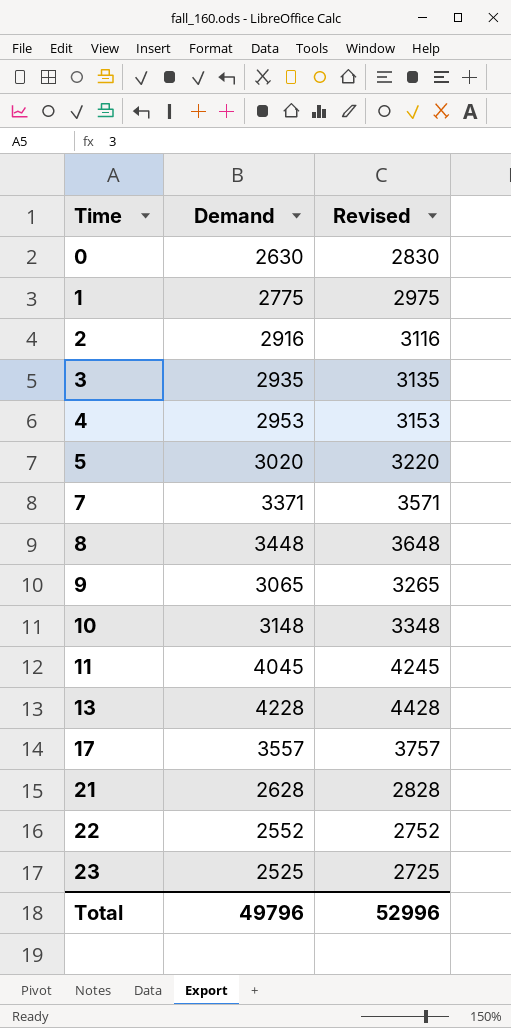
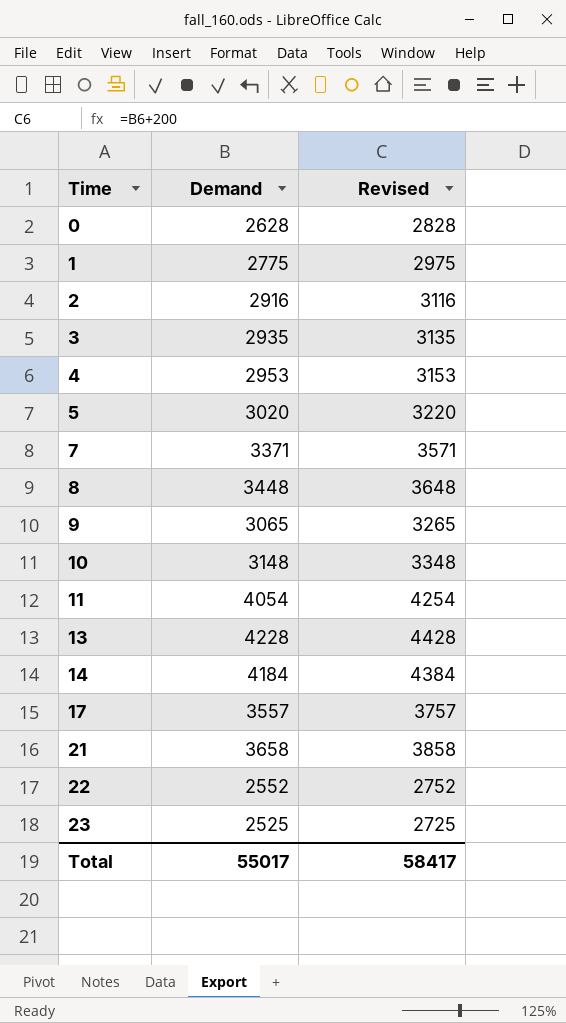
0 | Demand: 2630 -> 2628
0 | Revised: 2830 -> 2828
11 | Demand: 4045 -> 4054
11 | Revised: 4245 -> 4254
row 14: none -> 4184 | 4384
21 | Demand: 2628 -> 3658
21 | Revised: 2828 -> 3858
Total | Demand: 49796 -> 55017
Total | Revised: 52996 -> 58417

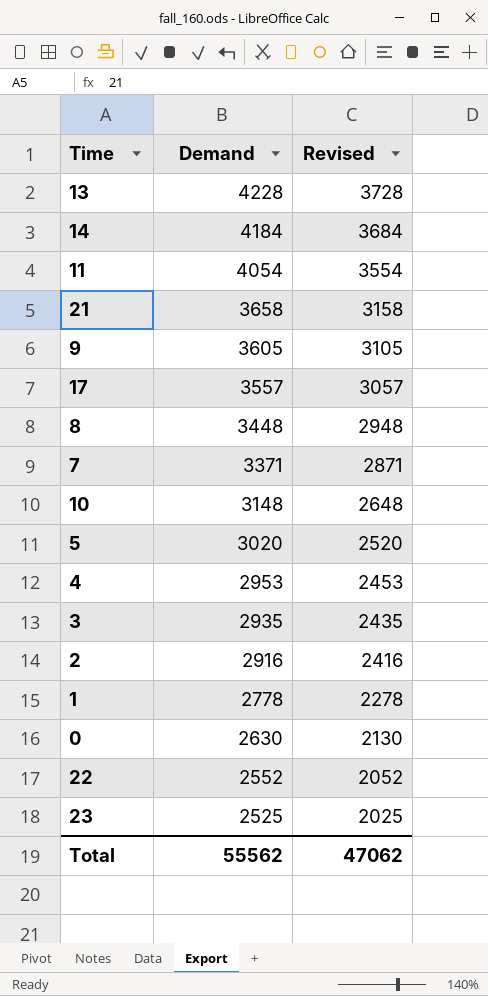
row order: Time ascending -> Demand descending
column Revised | formula: [Demand] + 200 -> [Demand] - 500
9 | Demand: 3065 -> 3605
1 | Demand: 2775 -> 2778
0 | Demand: 2628 -> 2630
Total | Demand: 55017 -> 55562
Total | Revised: 58417 -> 47062

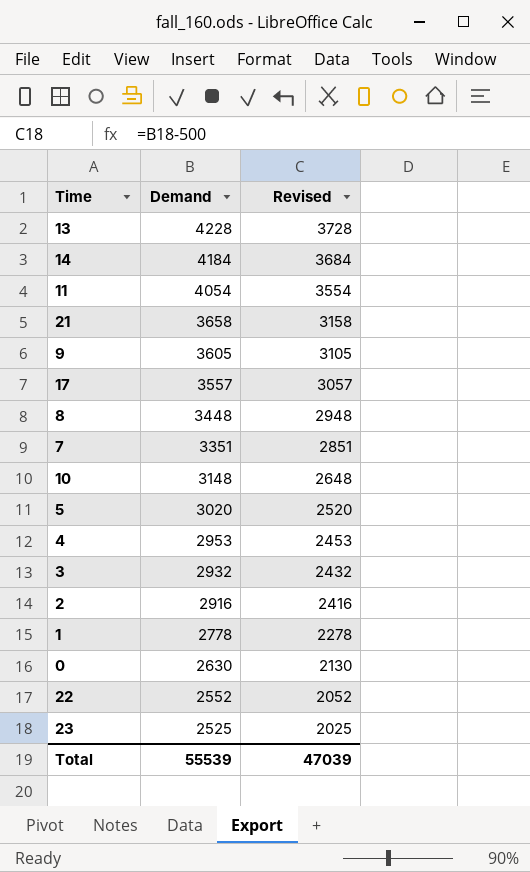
7 | Demand: 3371 -> 3351
7 | Revised: 2871 -> 2851
3 | Demand: 2935 -> 2932
3 | Revised: 2435 -> 2432
Total | Demand: 55562 -> 55539
Total | Revised: 47062 -> 47039

